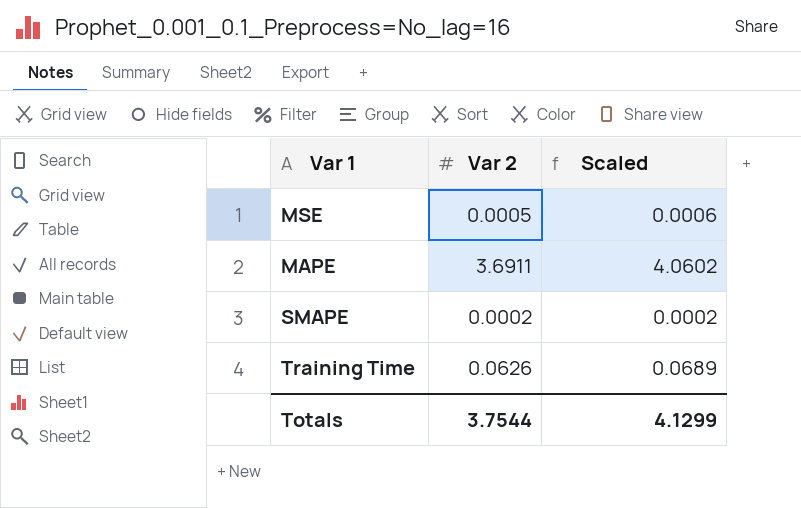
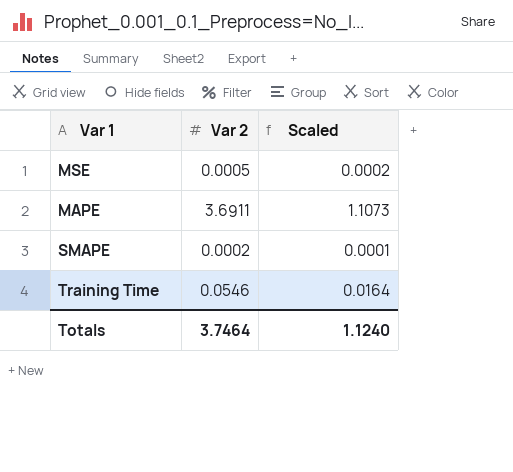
column Scaled | formula: [Var 2] * 1.1 -> [Var 2] * 0.3
Training Time | Var 2: 0.0626 -> 0.0546
Totals | Var 2: 3.7544 -> 3.7464
Totals | Scaled: 4.1299 -> 1.1240

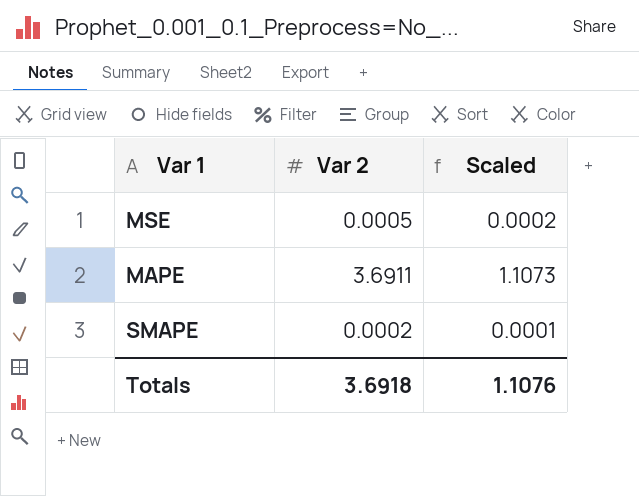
row Training Time: 0.0546 | 0.0164 -> none
Totals | Var 2: 3.7464 -> 3.6918
Totals | Scaled: 1.1240 -> 1.1076

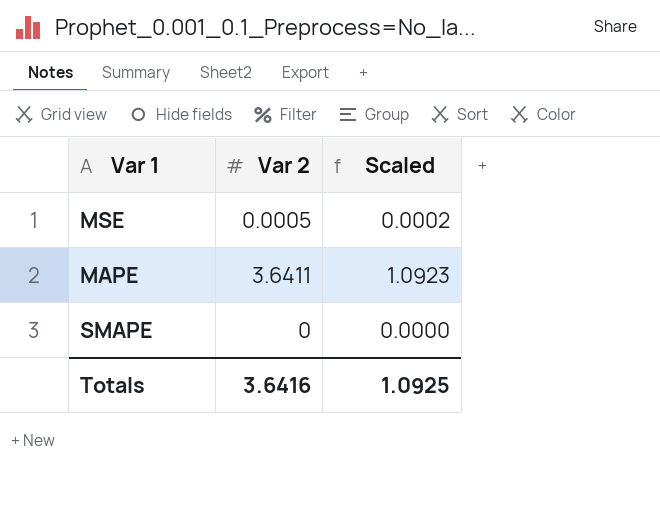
MAPE | Var 2: 3.6911 -> 3.6411
MAPE | Scaled: 1.1073 -> 1.0923
SMAPE | Var 2: 0.0002 -> 0
SMAPE | Scaled: 0.0001 -> 0.0000
Totals | Var 2: 3.6918 -> 3.6416
Totals | Scaled: 1.1076 -> 1.0925

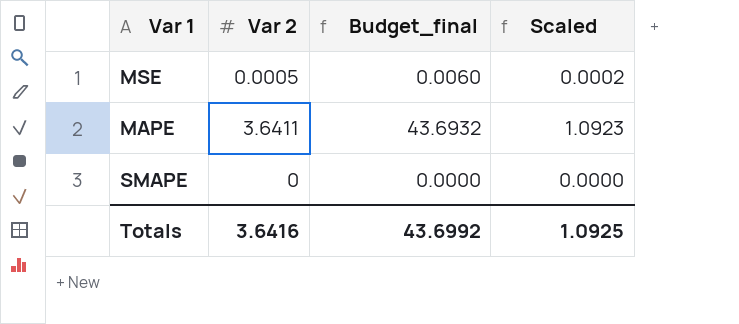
column Budget_final | formula: none -> [Var 2] * 12

